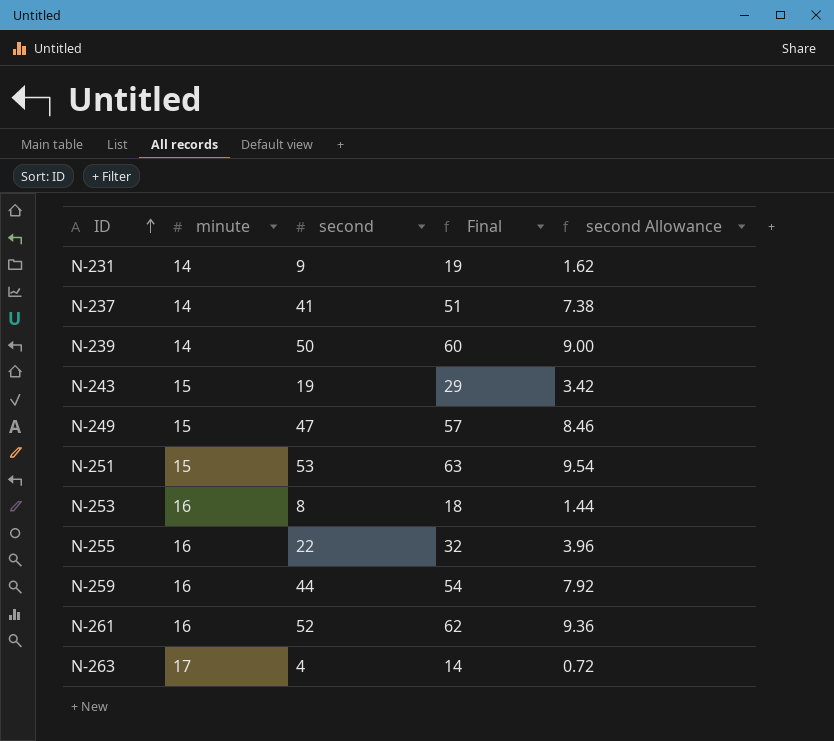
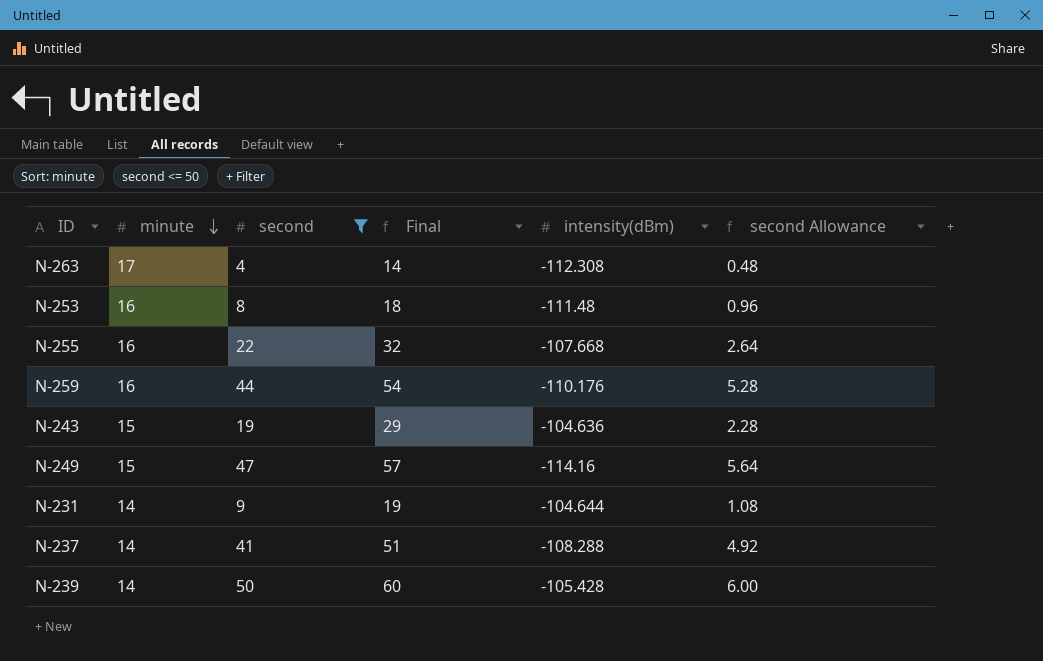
filter: none -> second <= 50
row order: ID ascending -> minute descending
column intensity(dBm) | position: none -> 5
column second Allowance | formula: [second] * 0.18 -> [second] * 0.12

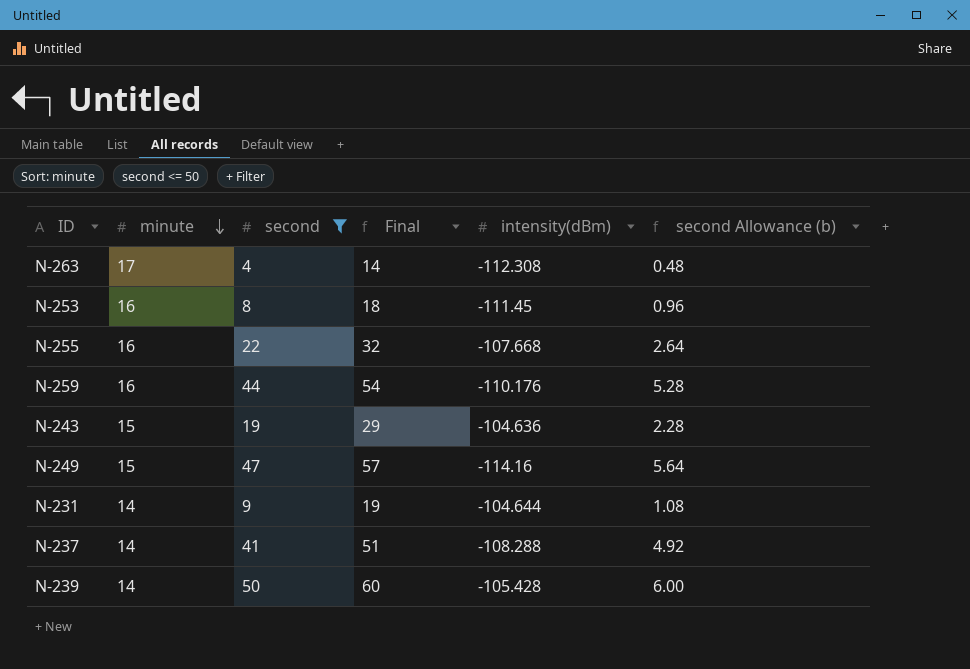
column name: second Allowance -> second Allowance (b)
N-253 | intensity(dBm): -111.48 -> -111.45

